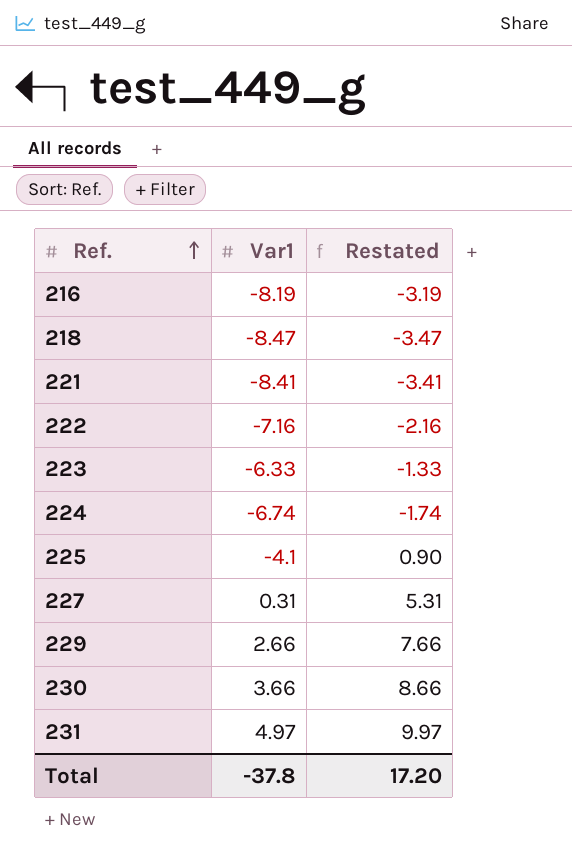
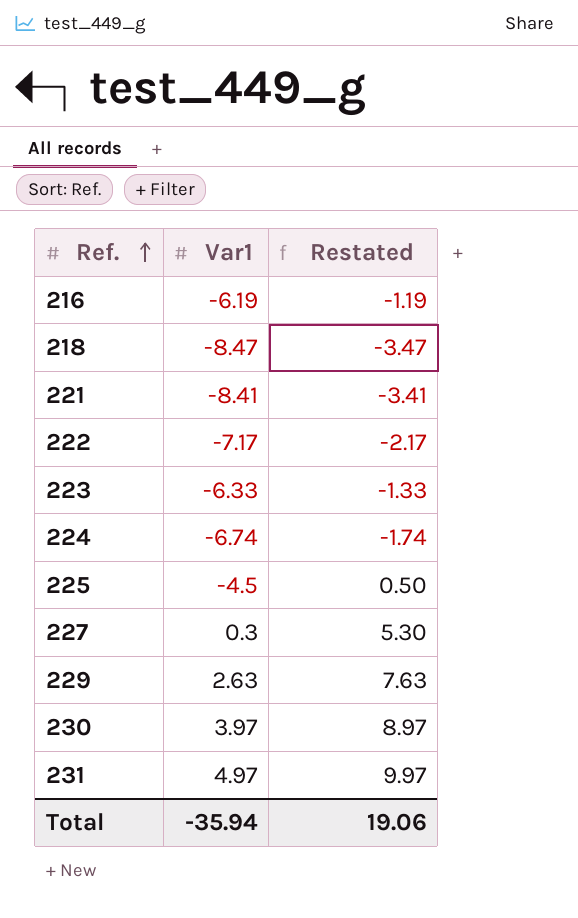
216 | Var1: -8.19 -> -6.19
216 | Restated: -3.19 -> -1.19
222 | Var1: -7.16 -> -7.17
222 | Restated: -2.16 -> -2.17
225 | Var1: -4.1 -> -4.5
225 | Restated: 0.90 -> 0.50
227 | Var1: 0.31 -> 0.3
227 | Restated: 5.31 -> 5.30
229 | Var1: 2.66 -> 2.63
229 | Restated: 7.66 -> 7.63
230 | Var1: 3.66 -> 3.97
230 | Restated: 8.66 -> 8.97
Total | Var1: -37.8 -> -35.94
Total | Restated: 17.20 -> 19.06

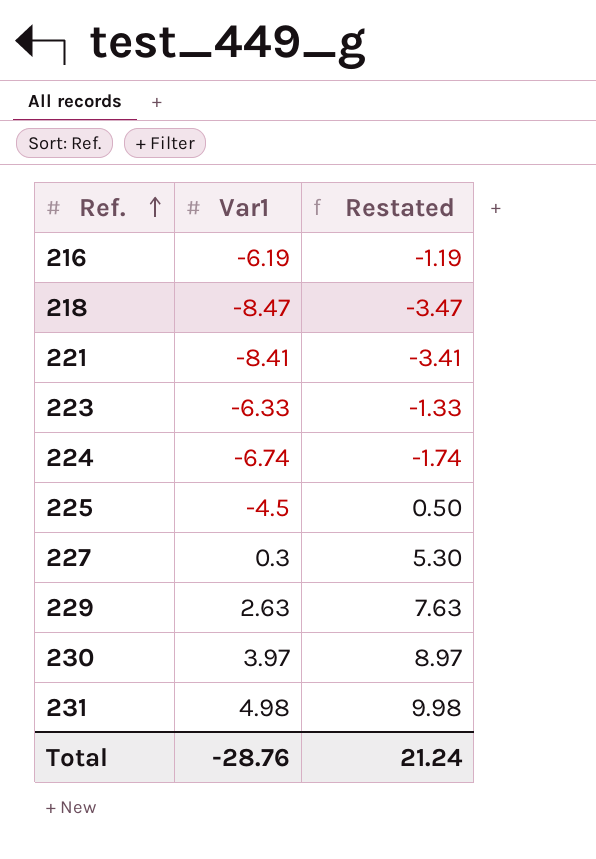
row 222: -7.17 | -2.17 -> none
231 | Var1: 4.97 -> 4.98
231 | Restated: 9.97 -> 9.98
Total | Var1: -35.94 -> -28.76
Total | Restated: 19.06 -> 21.24

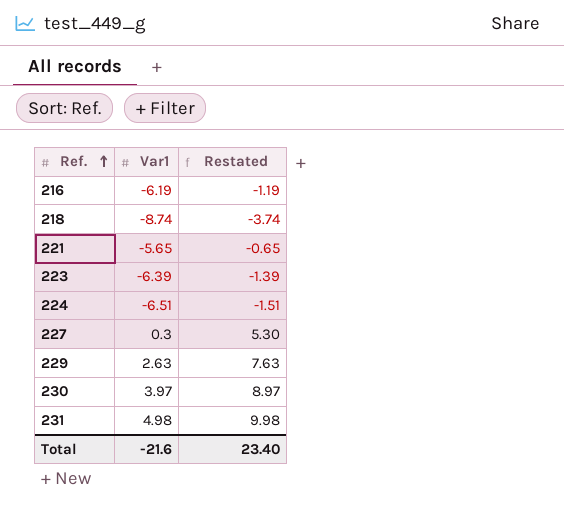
row 225: -4.5 | 0.50 -> none
218 | Var1: -8.47 -> -8.74
218 | Restated: -3.47 -> -3.74
221 | Var1: -8.41 -> -5.65
221 | Restated: -3.41 -> -0.65
223 | Var1: -6.33 -> -6.39
223 | Restated: -1.33 -> -1.39
224 | Var1: -6.74 -> -6.51
224 | Restated: -1.74 -> -1.51
Total | Var1: -28.76 -> -21.6
Total | Restated: 21.24 -> 23.40

